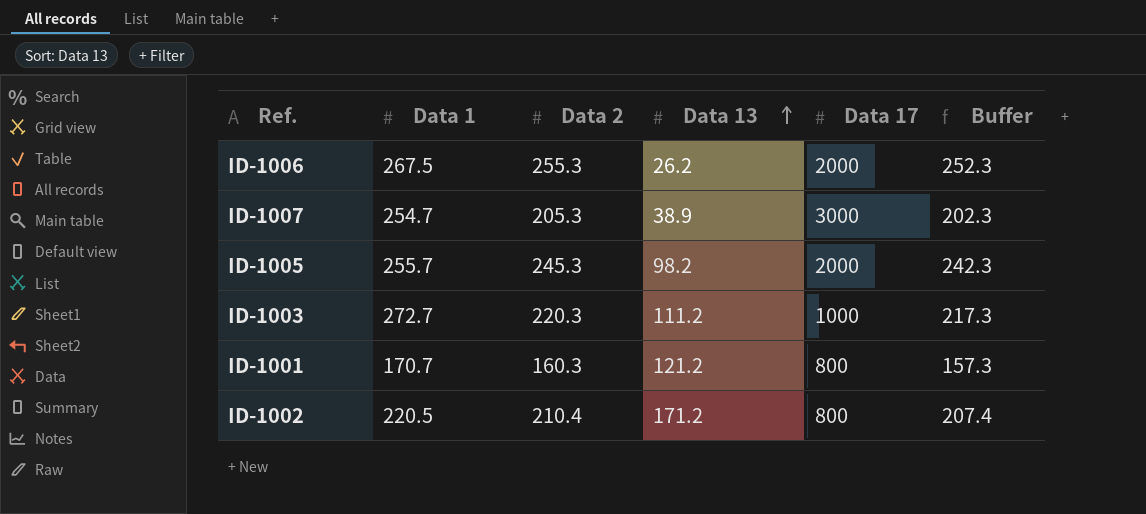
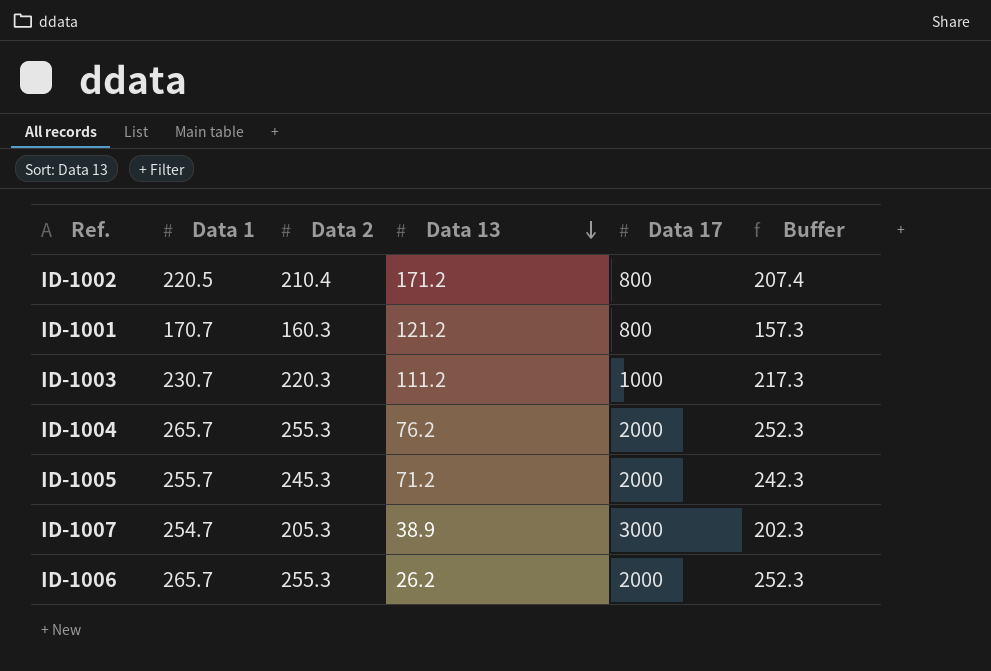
row order: Data 13 ascending -> Data 13 descending
ID-1003 | Data 1: 272.7 -> 230.7
row ID-1004: none -> 265.7 | 255.3 | 76.2 | 2000 | 252.3
ID-1005 | Data 13: 98.2 -> 71.2
ID-1006 | Data 1: 267.5 -> 265.7

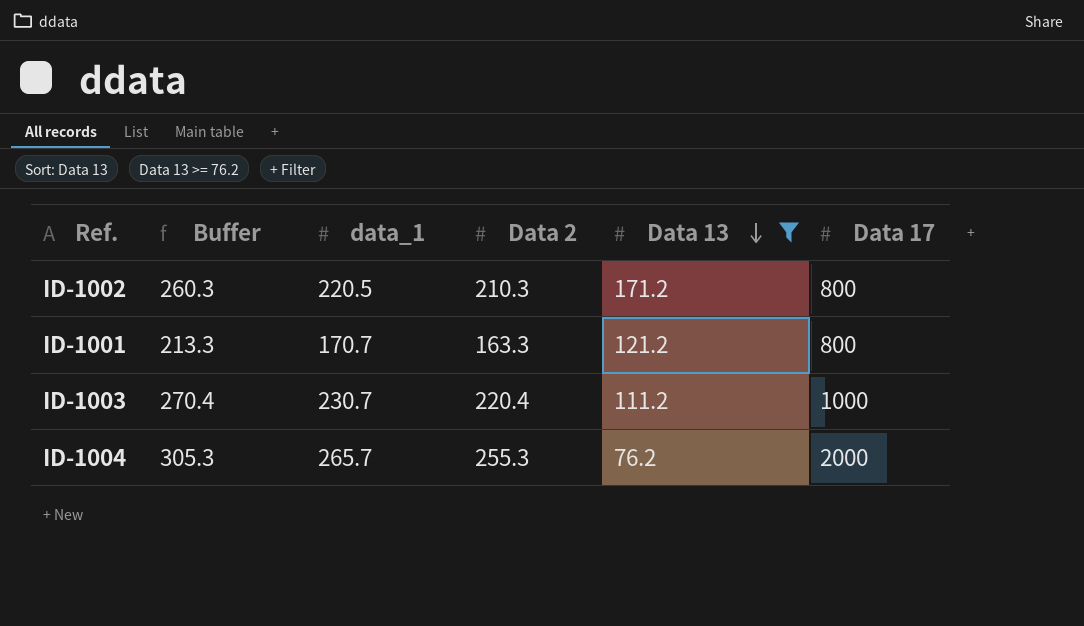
filter: none -> Data 13 >= 76.2
column Buffer | formula: [Data 2] - 3 -> [Data 2] + 50
column Buffer | position: 6 -> 2
column name: Data 1 -> data_1
ID-1002 | Data 2: 210.4 -> 210.3
ID-1001 | Data 2: 160.3 -> 163.3
ID-1003 | Data 2: 220.3 -> 220.4

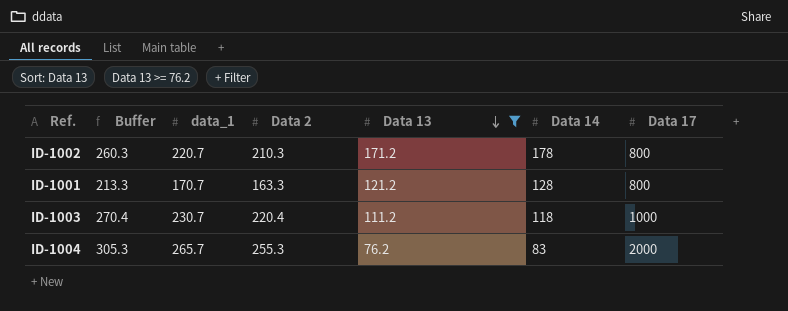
column Data 14 | position: none -> 6
ID-1002 | data_1: 220.5 -> 220.7

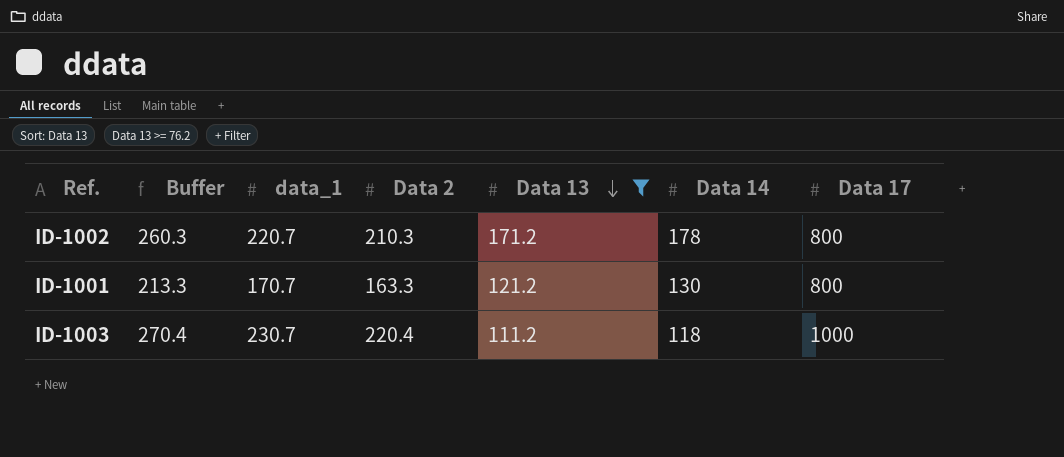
row ID-1004: 305.3 | 265.7 | 255.3 | 76.2 | 83 | 2000 -> none
ID-1001 | Data 14: 128 -> 130

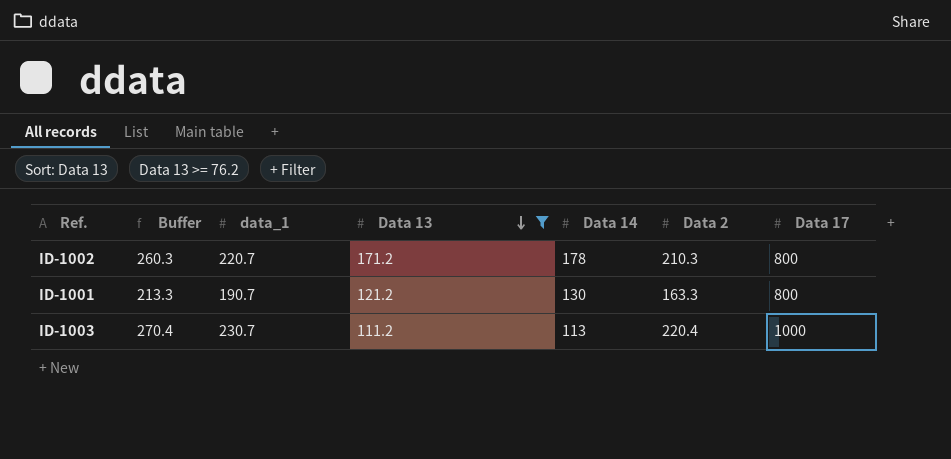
column Data 2 | position: 4 -> 6
ID-1001 | data_1: 170.7 -> 190.7
ID-1003 | Data 14: 118 -> 113

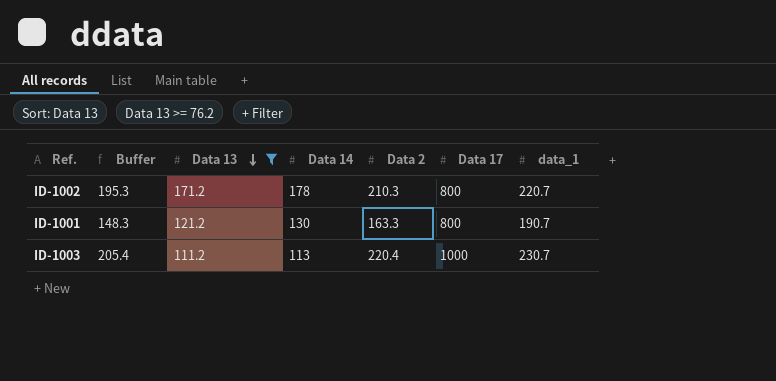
column Buffer | formula: [Data 2] + 50 -> [Data 2] - 15
column data_1 | position: 3 -> 7

